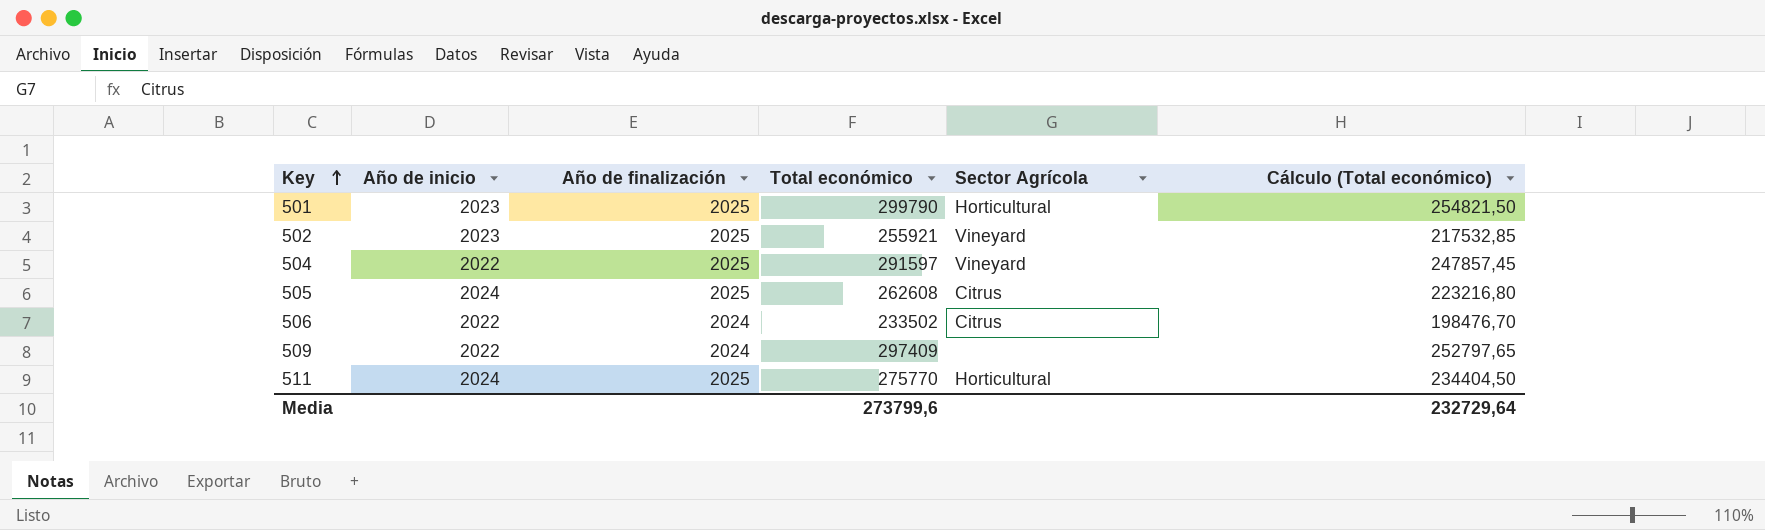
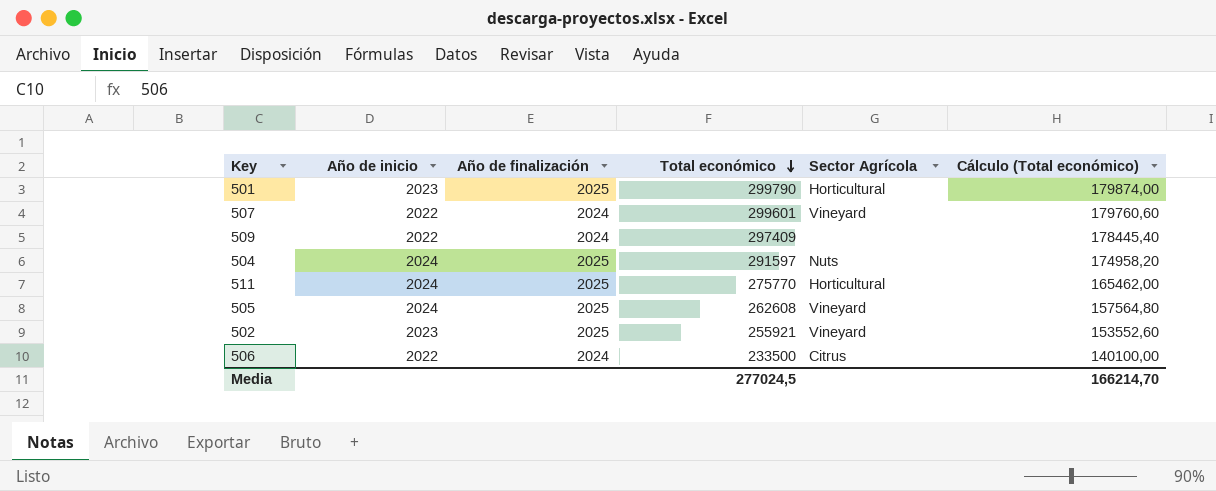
row order: Key ascending -> Total económico descending
column Cálculo (Total económico) | formula: [Total económico] * 0,85 -> [Total económico] * 0,6
row 507: none -> 2022 | 2024 | 299601 | Vineyard | 179760,60
504 | Año de inicio: 2022 -> 2024
504 | Sector Agrícola: Vineyard -> Nuts
505 | Sector Agrícola: Citrus -> Vineyard
506 | Total económico: 233502 -> 233500
Media | Total económico: 273799,6 -> 277024,5
Media | Cálculo (Total económico): 232729,64 -> 166214,70

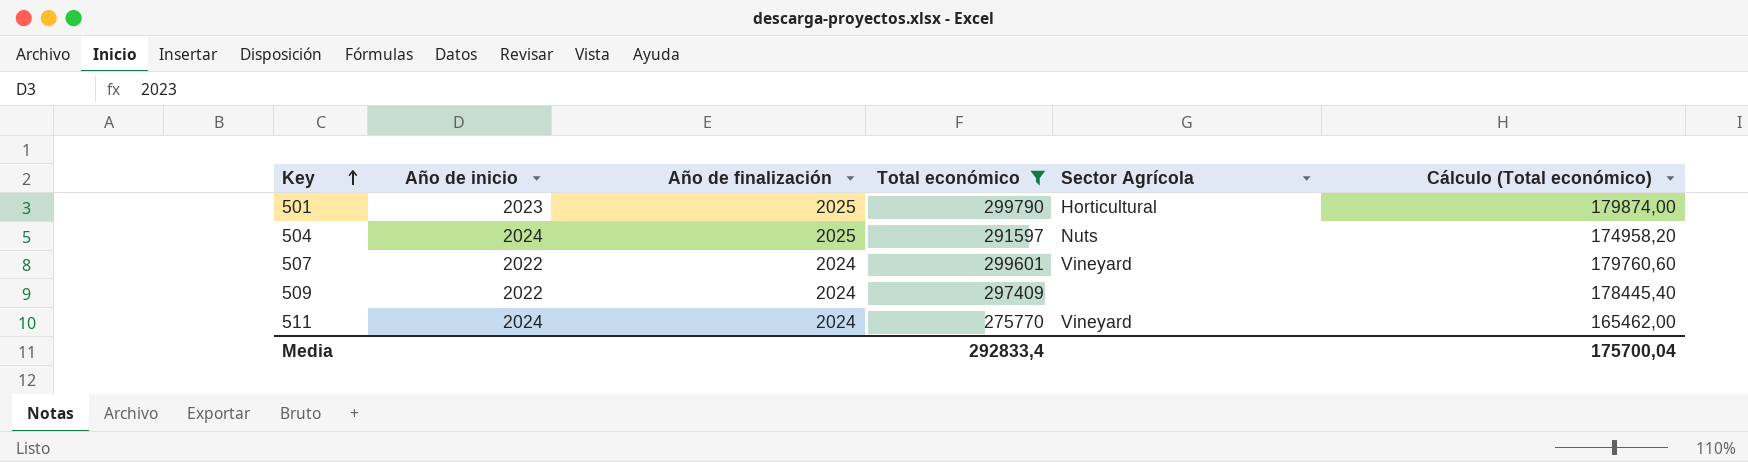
filter: none -> Total económico >= 275770
row order: Total económico descending -> Key ascending
511 | Año de finalización: 2025 -> 2024
511 | Sector Agrícola: Horticultural -> Vineyard
Media | Total económico: 277024,5 -> 292833,4
Media | Cálculo (Total económico): 166214,70 -> 175700,04

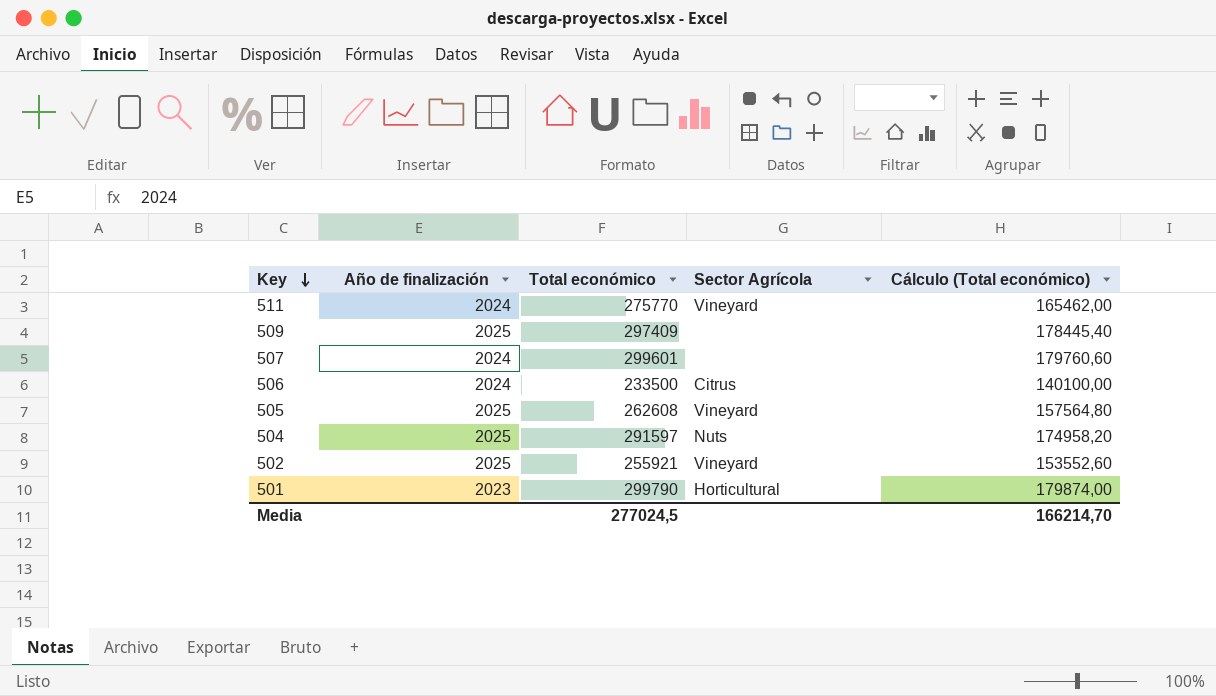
filter: Total económico >= 275770 -> none
row order: Key ascending -> Key descending
column Año de inicio | position: 2 -> none
509 | Año de finalización: 2024 -> 2025
507 | Sector Agrícola: Vineyard -> none
501 | Año de finalización: 2025 -> 2023
Media | Total económico: 292833,4 -> 277024,5
Media | Cálculo (Total económico): 175700,04 -> 166214,70

